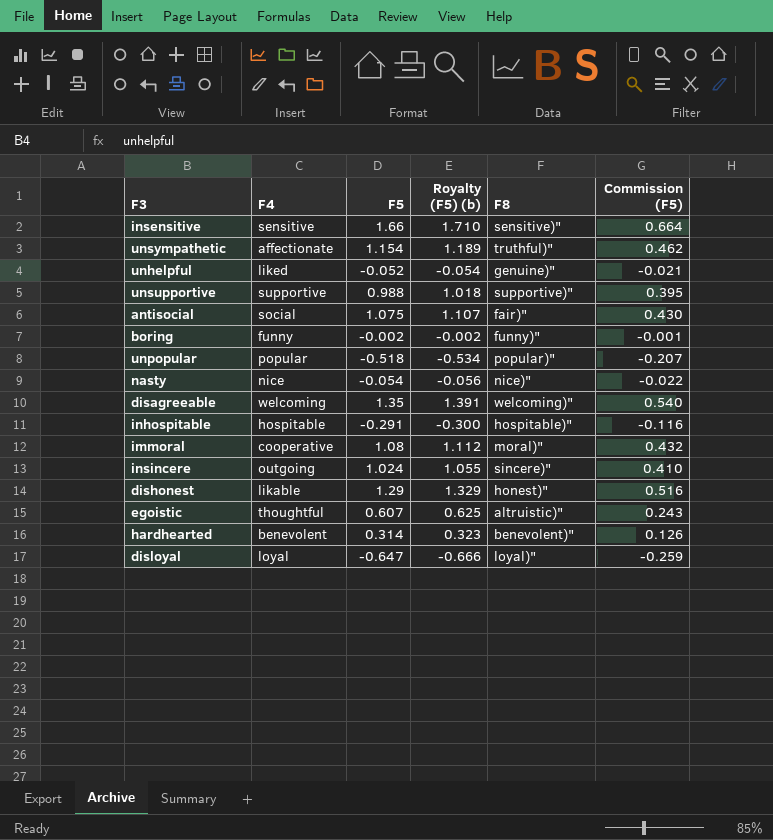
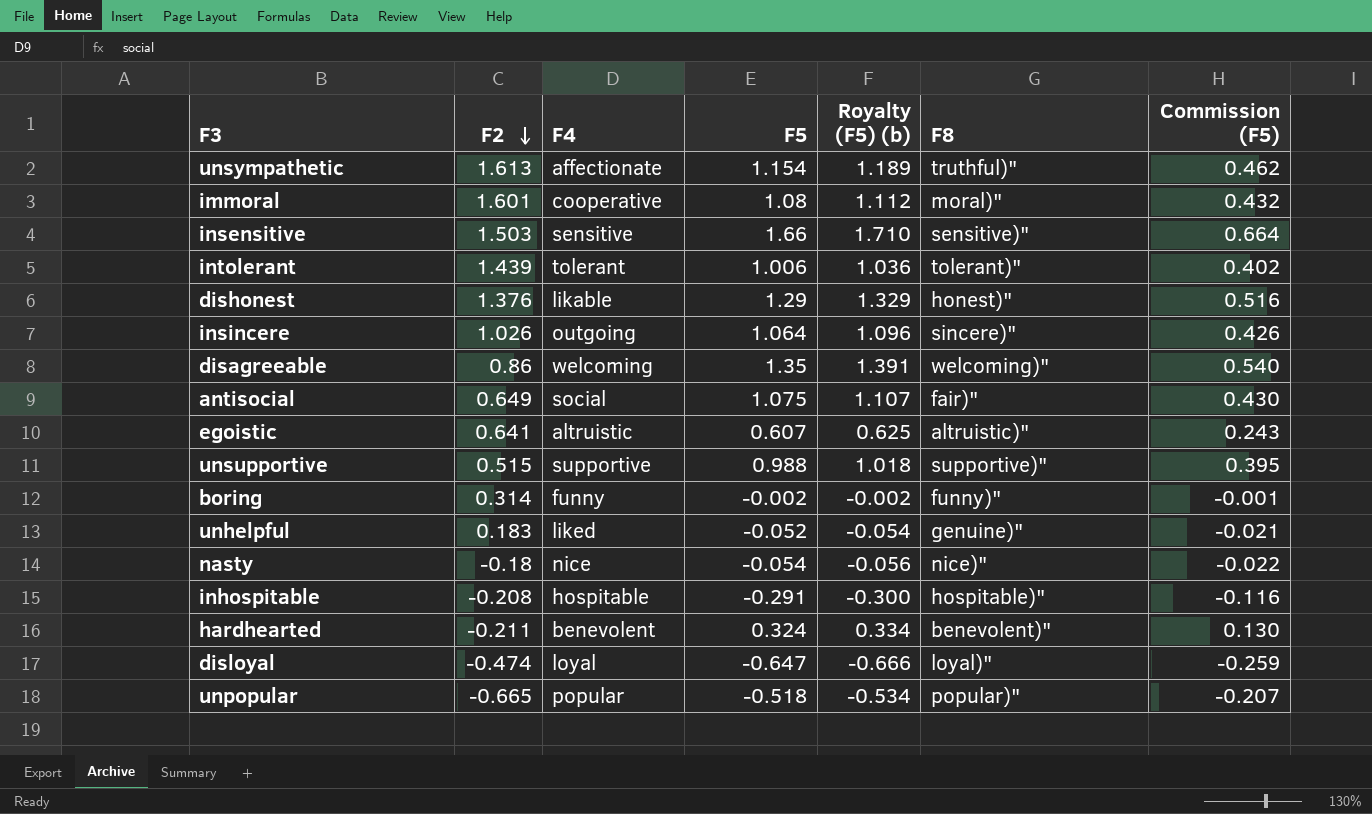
row order: none -> F2 descending
column F2 | position: none -> 2
row intolerant: none -> 1.439 | tolerant | 1.006 | 1.036 | tolerant)" | 0.402
insincere | F5: 1.024 -> 1.064
insincere | Royalty (F5) (b): 1.055 -> 1.096
insincere | Commission (F5): 0.410 -> 0.426
egoistic | F4: thoughtful -> altruistic
hardhearted | F5: 0.314 -> 0.324
hardhearted | Royalty (F5) (b): 0.323 -> 0.334
hardhearted | Commission (F5): 0.126 -> 0.130

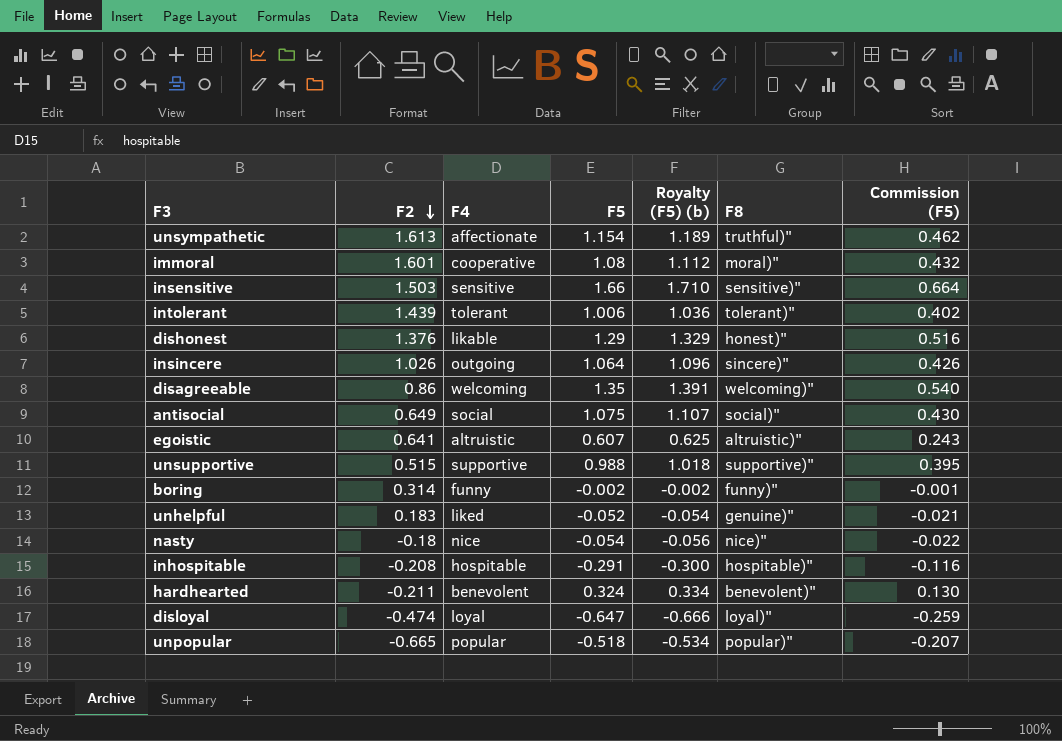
antisocial | F8: fair)" -> social)"

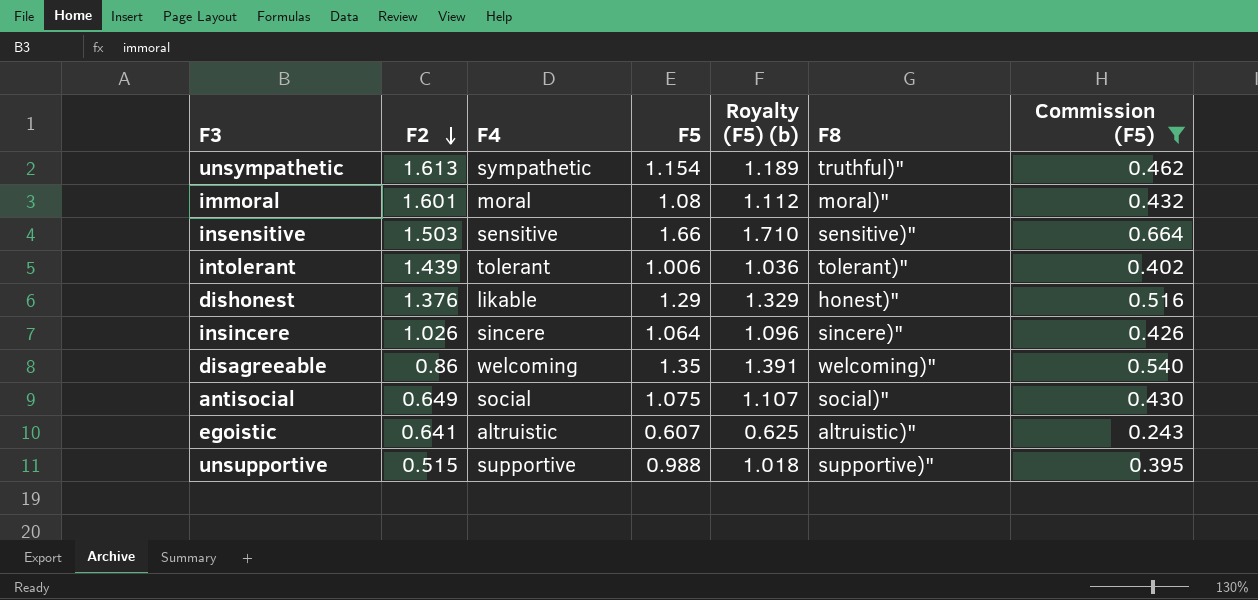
filter: none -> Commission (F5) >= 0.243
unsympathetic | F4: affectionate -> sympathetic
immoral | F4: cooperative -> moral
insincere | F4: outgoing -> sincere

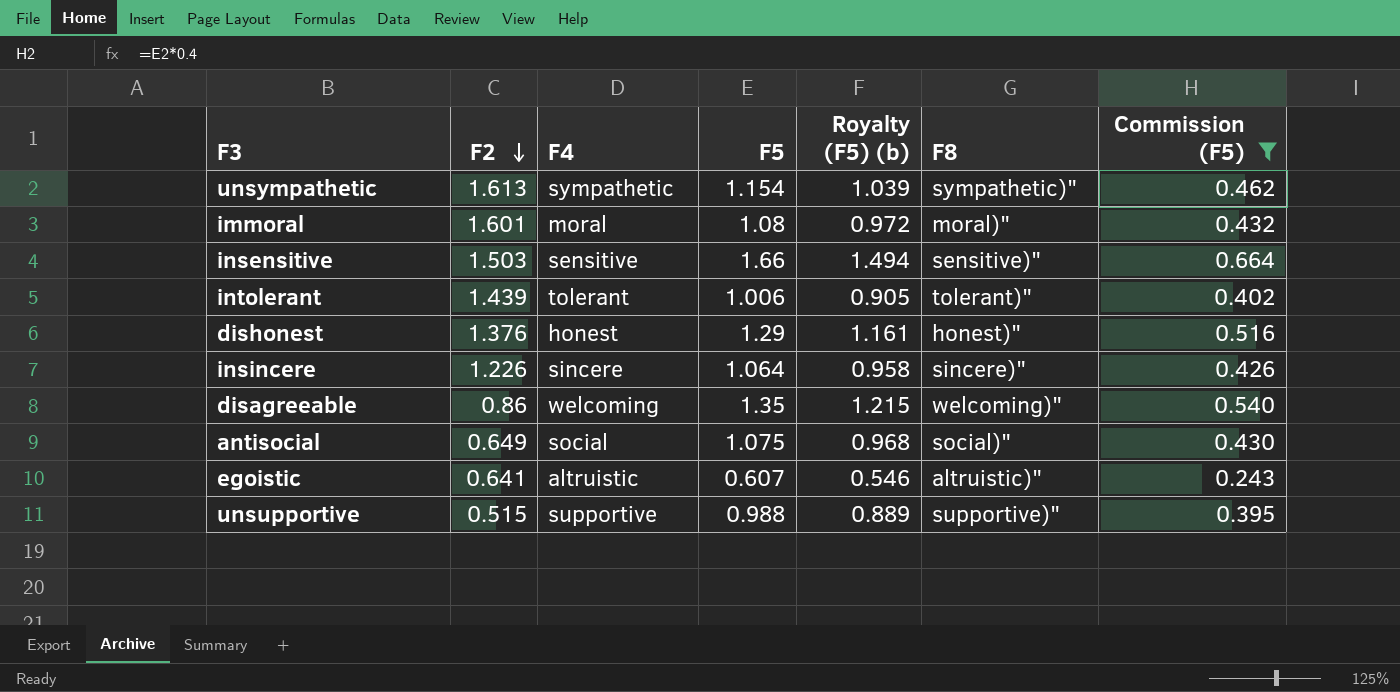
column Royalty (F5) (b) | formula: [F5] * 1.03 -> [F5] * 0.9
unsympathetic | F8: truthful)" -> sympathetic)"
dishonest | F4: likable -> honest
insincere | F2: 1.026 -> 1.226

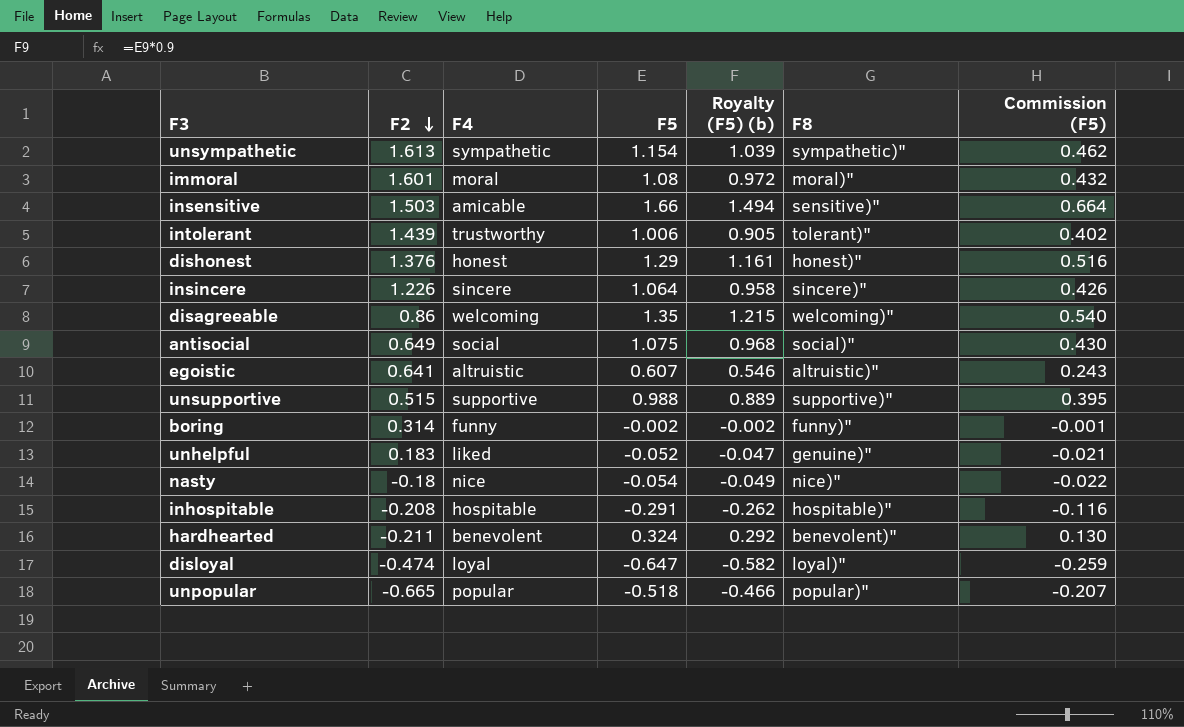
filter: Commission (F5) >= 0.243 -> none
insensitive | F4: sensitive -> amicable
intolerant | F4: tolerant -> trustworthy

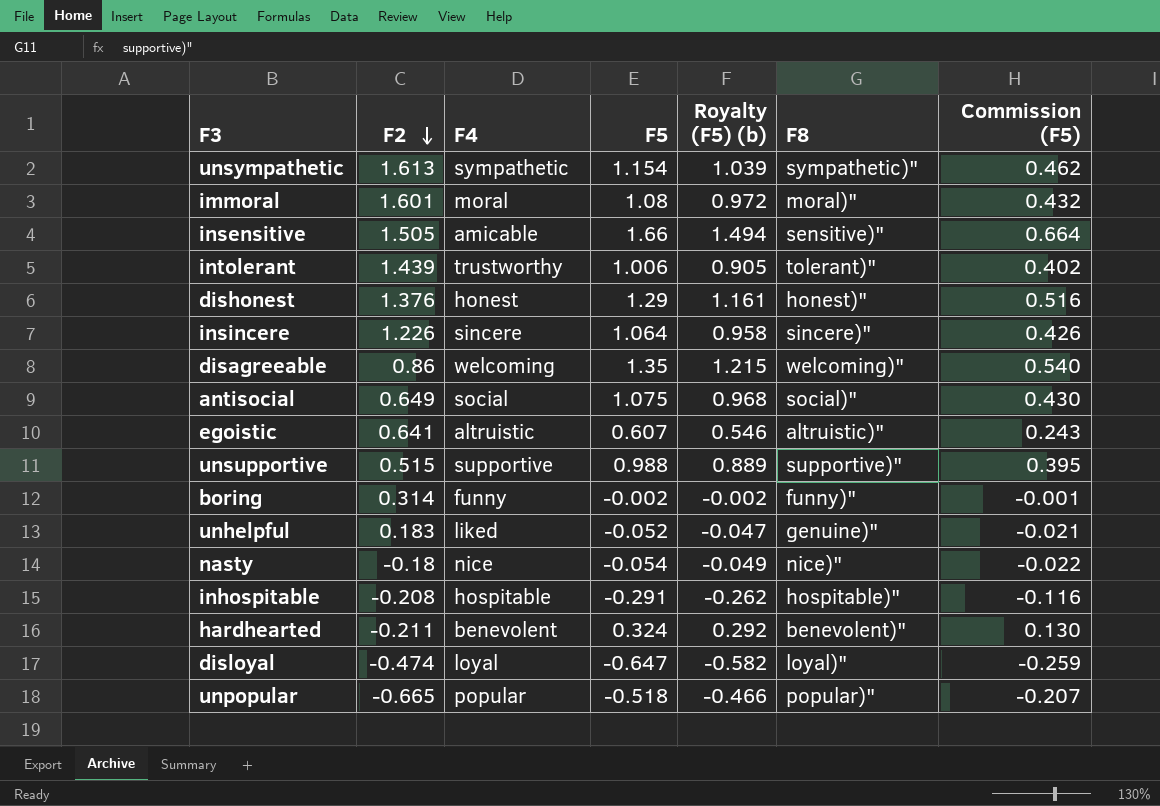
insensitive | F2: 1.503 -> 1.505

